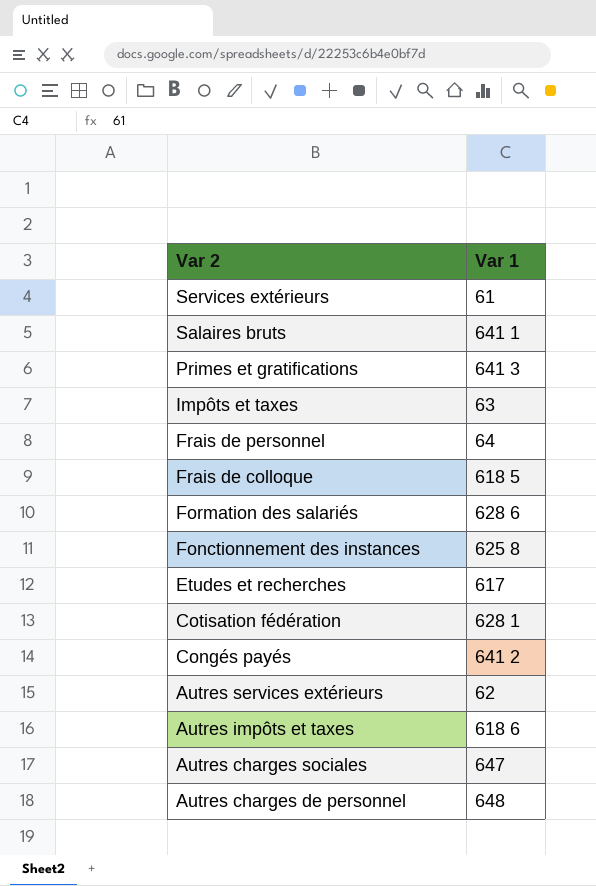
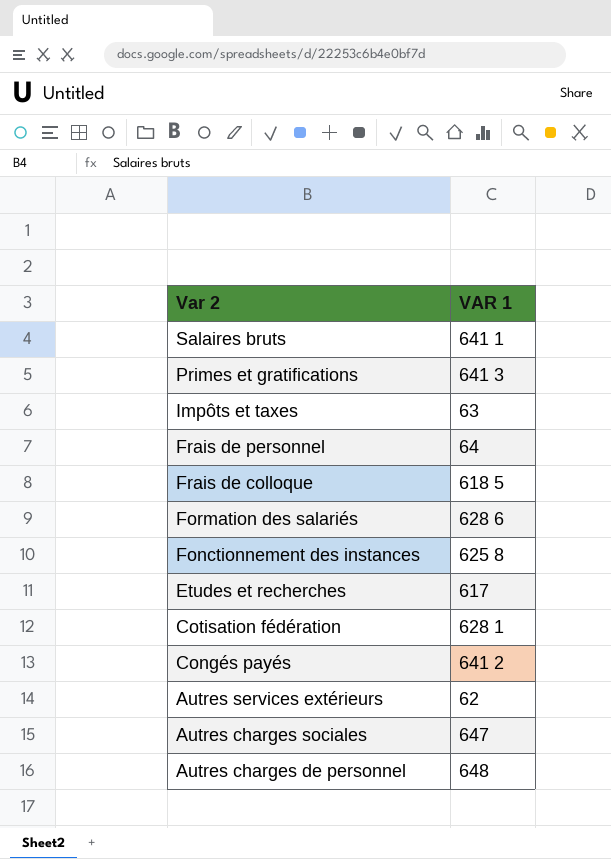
column name: Var 1 -> VAR 1
row Services extérieurs: 61 -> none
row Autres impôts et taxes: 618 6 -> none

